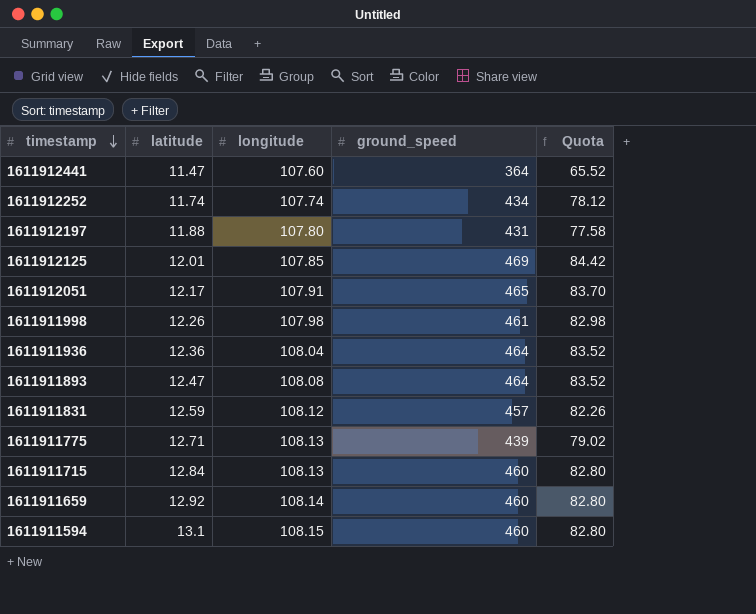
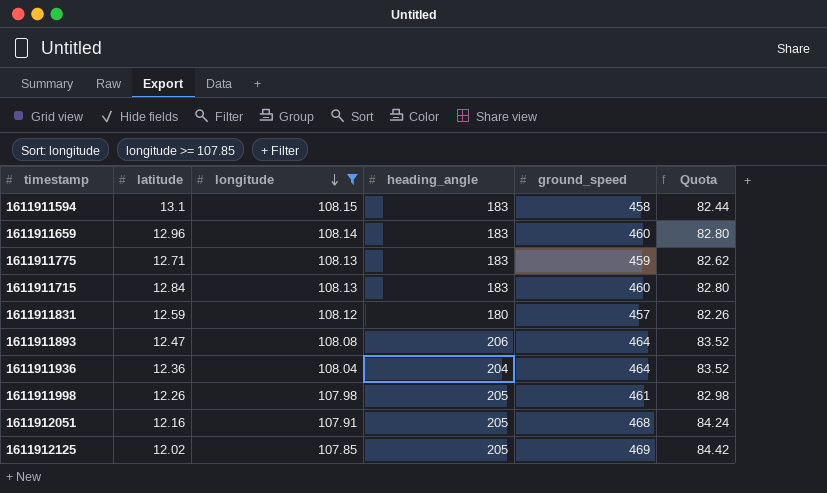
filter: none -> longitude >= 107.85
row order: timestamp descending -> longitude descending
column heading_angle | position: none -> 4
1611911594 | ground_speed: 460 -> 458
1611911594 | Quota: 82.80 -> 82.44
1611911659 | latitude: 12.92 -> 12.96
1611911775 | ground_speed: 439 -> 459
1611911775 | Quota: 79.02 -> 82.62
1611912051 | latitude: 12.17 -> 12.16
1611912051 | ground_speed: 465 -> 468
1611912051 | Quota: 83.70 -> 84.24
1611912125 | latitude: 12.01 -> 12.02

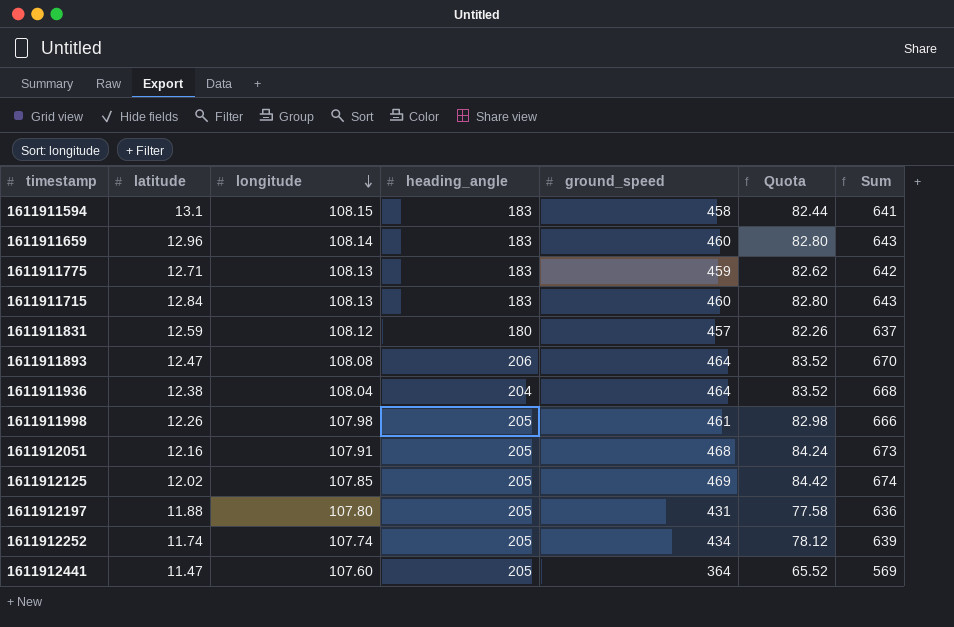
filter: longitude >= 107.85 -> none
column Sum | formula: none -> [heading_angle] + [ground_speed]
1611911936 | latitude: 12.36 -> 12.38

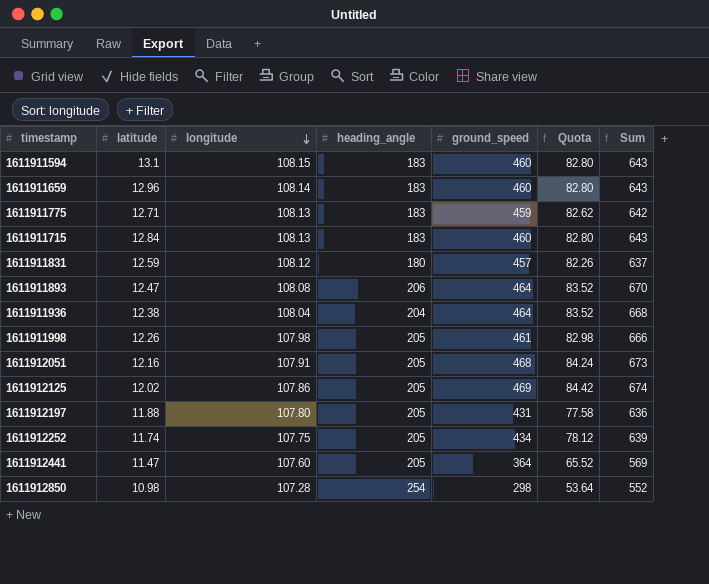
1611911594 | ground_speed: 458 -> 460
1611911594 | Quota: 82.44 -> 82.80
1611911594 | Sum: 641 -> 643
1611912125 | longitude: 107.85 -> 107.86
1611912252 | longitude: 107.74 -> 107.75
row 1611912850: none -> 10.98 | 107.28 | 254 | 298 | 53.64 | 552

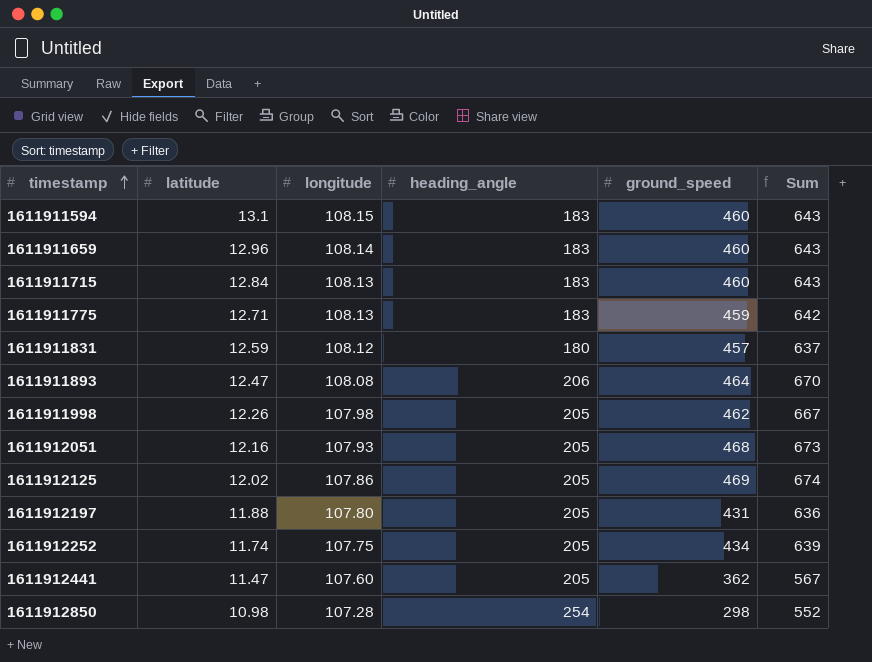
row order: longitude descending -> timestamp ascending
column Quota | formula: [ground_speed] * 0.18 -> none
row 1611911936: 12.38 | 108.04 | 204 | 464 | 83.52 | 668 -> none
1611911998 | ground_speed: 461 -> 462
1611911998 | Sum: 666 -> 667
1611912051 | longitude: 107.91 -> 107.93
1611912441 | ground_speed: 364 -> 362
1611912441 | Sum: 569 -> 567

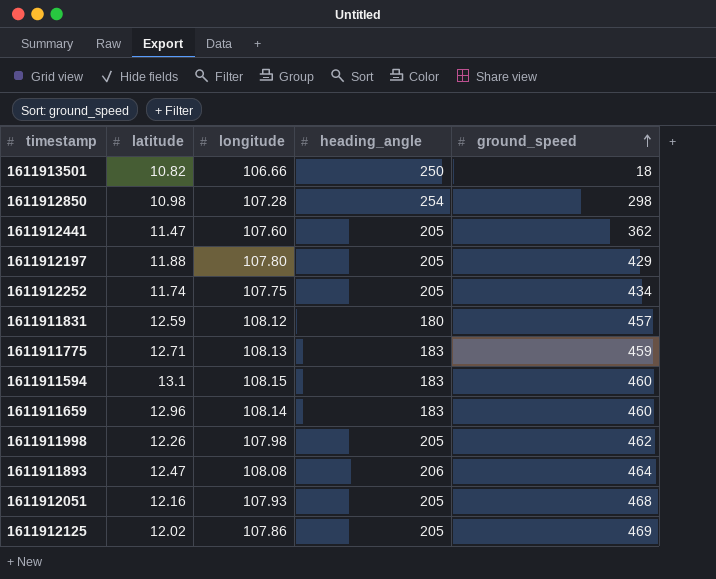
row order: timestamp ascending -> ground_speed ascending
column Sum | formula: [heading_angle] + [ground_speed] -> none
row 1611911715: 12.84 | 108.13 | 183 | 460 | 643 -> none
row 1611913501: none -> 10.82 | 106.66 | 250 | 18
1611912197 | ground_speed: 431 -> 429

